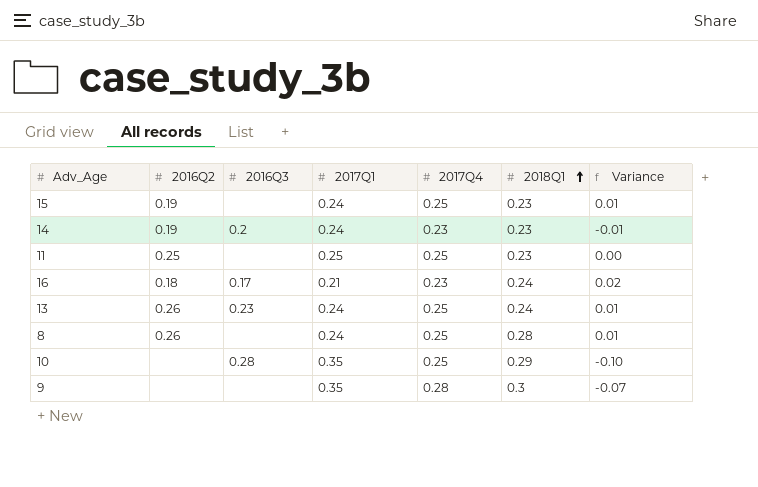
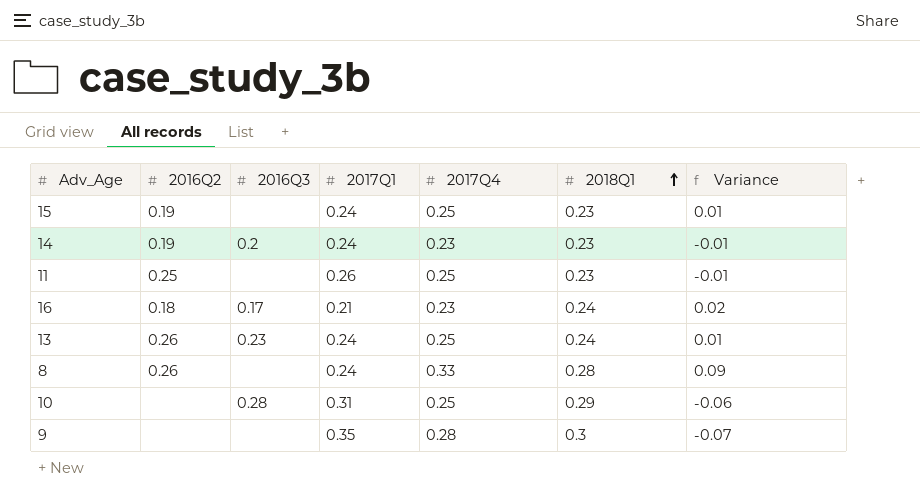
11 | 2017Q1: 0.25 -> 0.26
11 | Variance: 0.00 -> -0.01
8 | 2017Q4: 0.25 -> 0.33
8 | Variance: 0.01 -> 0.09
10 | 2017Q1: 0.35 -> 0.31
10 | Variance: -0.10 -> -0.06

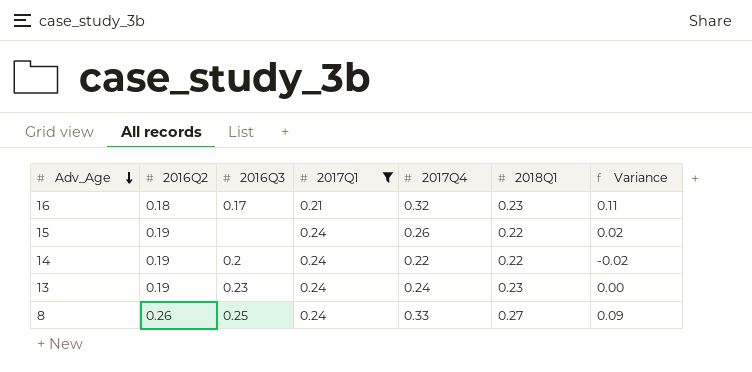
filter: none -> 2017Q1 <= 0.24
row order: 2018Q1 ascending -> Adv_Age descending
16 | 2017Q4: 0.23 -> 0.32
16 | 2018Q1: 0.24 -> 0.23
16 | Variance: 0.02 -> 0.11
15 | 2017Q4: 0.25 -> 0.26
15 | 2018Q1: 0.23 -> 0.22
15 | Variance: 0.01 -> 0.02
14 | 2017Q4: 0.23 -> 0.22
14 | 2018Q1: 0.23 -> 0.22
14 | Variance: -0.01 -> -0.02
13 | 2016Q2: 0.26 -> 0.19
13 | 2017Q4: 0.25 -> 0.24
13 | 2018Q1: 0.24 -> 0.23
13 | Variance: 0.01 -> 0.00
8 | 2016Q3: none -> 0.25
8 | 2018Q1: 0.28 -> 0.27

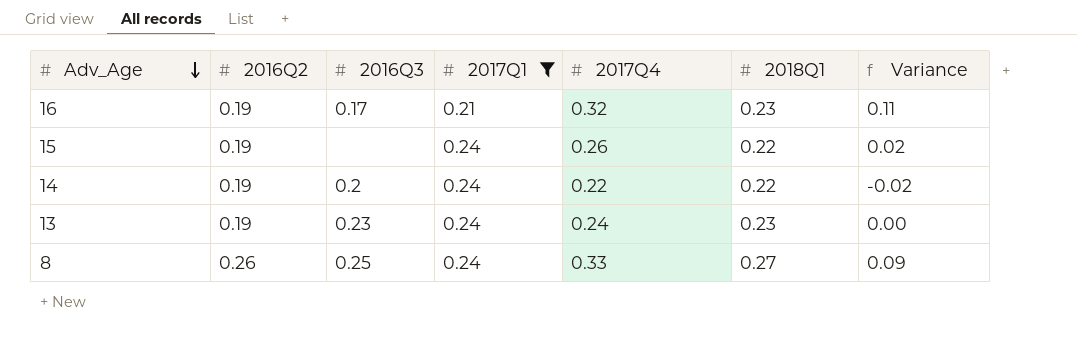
16 | 2016Q2: 0.18 -> 0.19

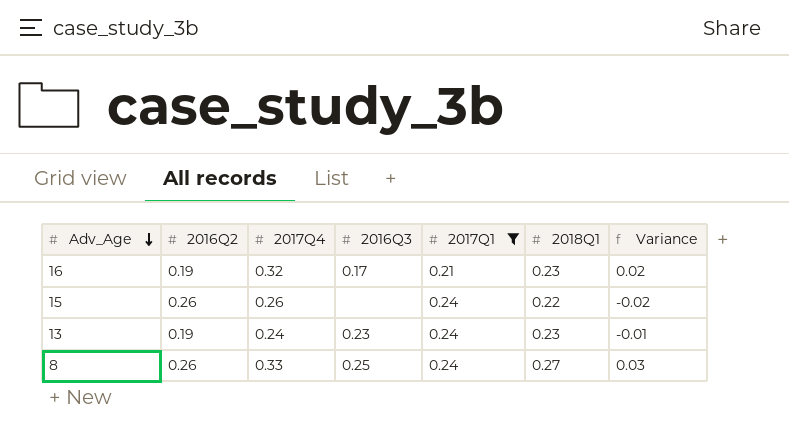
column 2017Q4 | position: 5 -> 3
column Variance | formula: [2017Q4] - [2017Q1] -> [2018Q1] - [2017Q1]
row 14: 0.19 | 0.2 | 0.24 | 0.22 | 0.22 | -0.02 -> none
15 | 2016Q2: 0.19 -> 0.26

